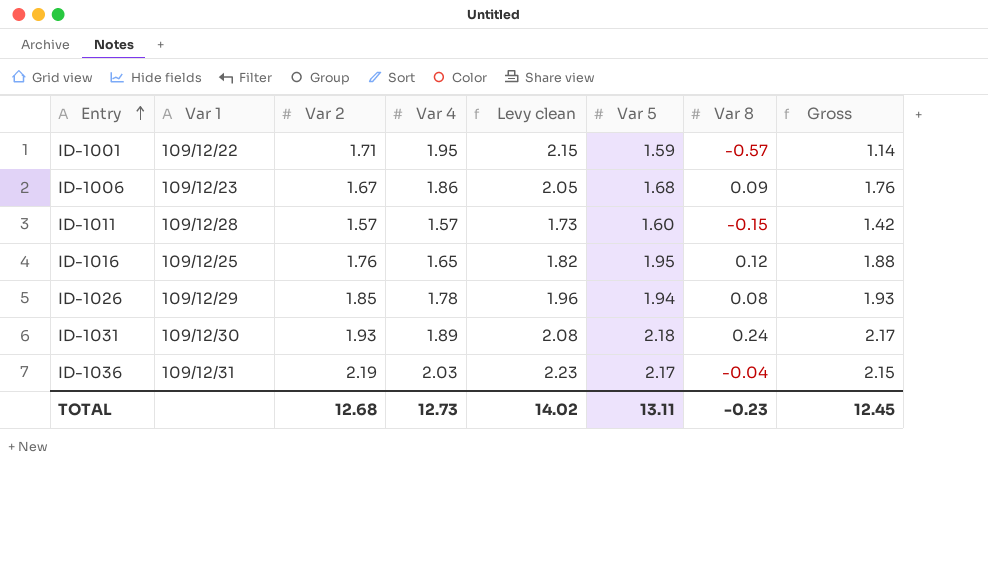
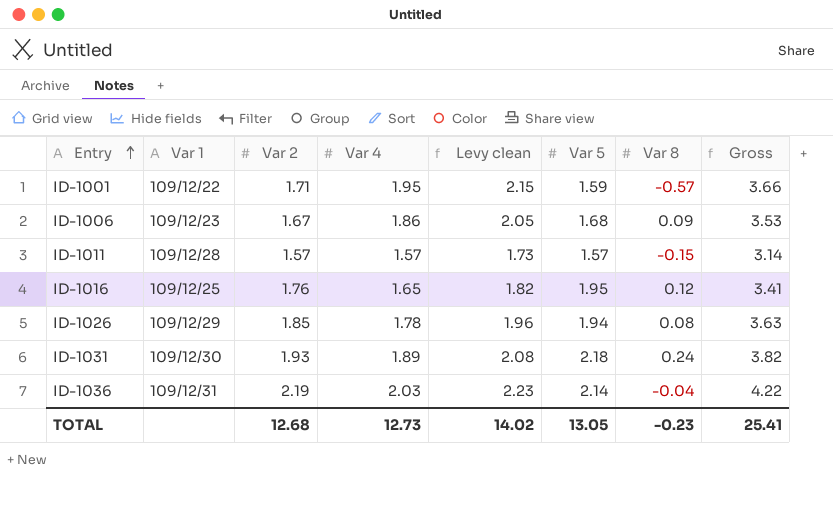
column Gross | formula: [Var 2] + [Var 8] -> [Var 2] + [Var 4]
ID-1011 | Var 5: 1.60 -> 1.57
ID-1036 | Var 5: 2.17 -> 2.14
TOTAL | Var 5: 13.11 -> 13.05
TOTAL | Gross: 12.45 -> 25.41

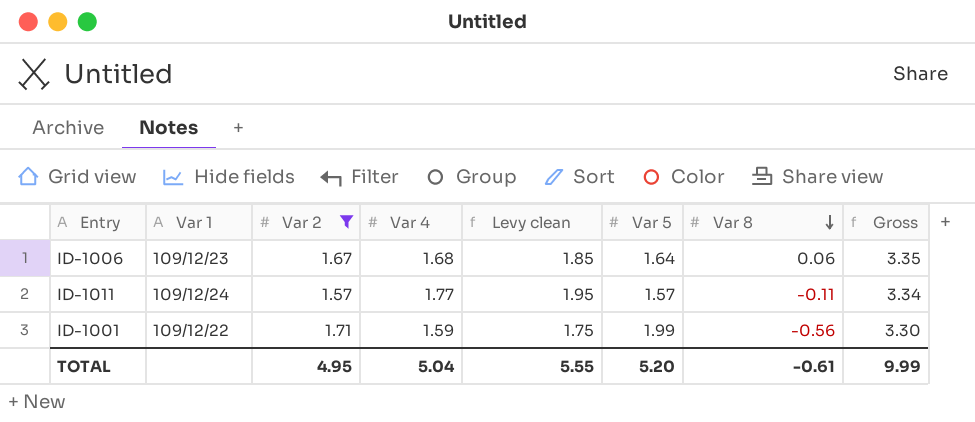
filter: none -> Var 2 <= 1.71
row order: Entry ascending -> Var 8 descending
ID-1006 | Var 4: 1.86 -> 1.68
ID-1006 | Levy clean: 2.05 -> 1.85
ID-1006 | Var 5: 1.68 -> 1.64
ID-1006 | Var 8: 0.09 -> 0.06
ID-1006 | Gross: 3.53 -> 3.35
ID-1011 | Var 1: 109/12/28 -> 109/12/24
ID-1011 | Var 4: 1.57 -> 1.77
ID-1011 | Levy clean: 1.73 -> 1.95
ID-1011 | Var 8: -0.15 -> -0.11
ID-1011 | Gross: 3.14 -> 3.34
ID-1001 | Var 4: 1.95 -> 1.59
ID-1001 | Levy clean: 2.15 -> 1.75
ID-1001 | Var 5: 1.59 -> 1.99
ID-1001 | Var 8: -0.57 -> -0.56
ID-1001 | Gross: 3.66 -> 3.30
TOTAL | Var 2: 12.68 -> 4.95
TOTAL | Var 4: 12.73 -> 5.04
TOTAL | Levy clean: 14.02 -> 5.55
TOTAL | Var 5: 13.05 -> 5.20
TOTAL | Var 8: -0.23 -> -0.61
TOTAL | Gross: 25.41 -> 9.99

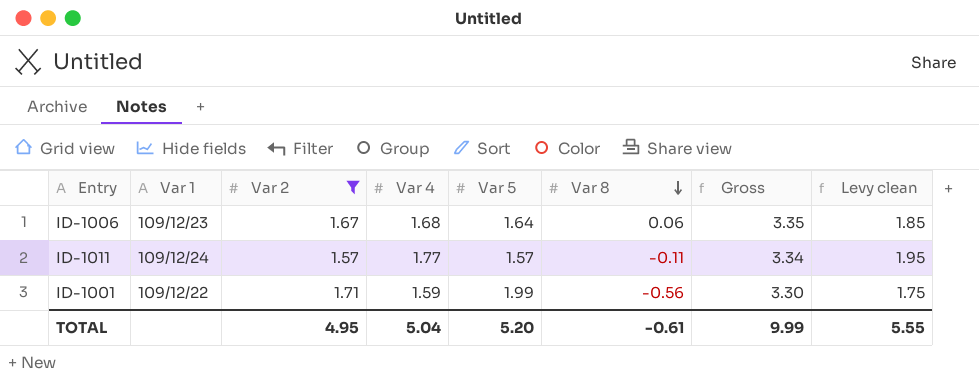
column Levy clean | position: 5 -> 8

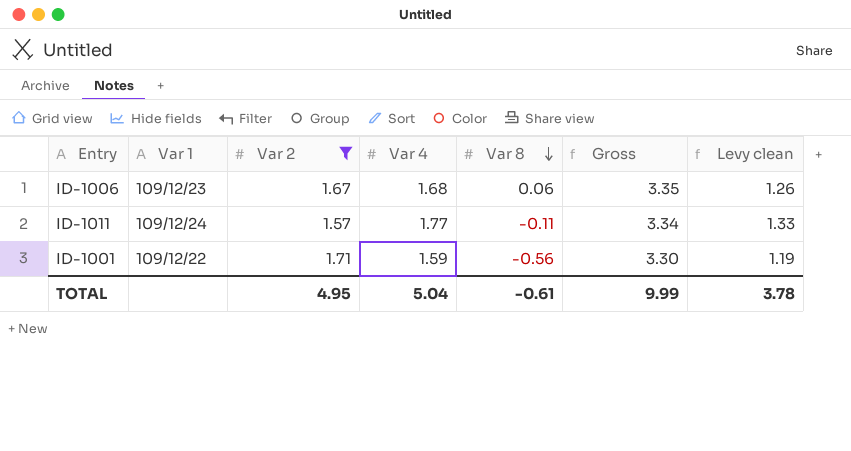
column Var 5 | position: 5 -> none
column Levy clean | formula: [Var 4] * 1.1 -> [Var 4] * 0.75
TOTAL | Levy clean: 5.55 -> 3.78

